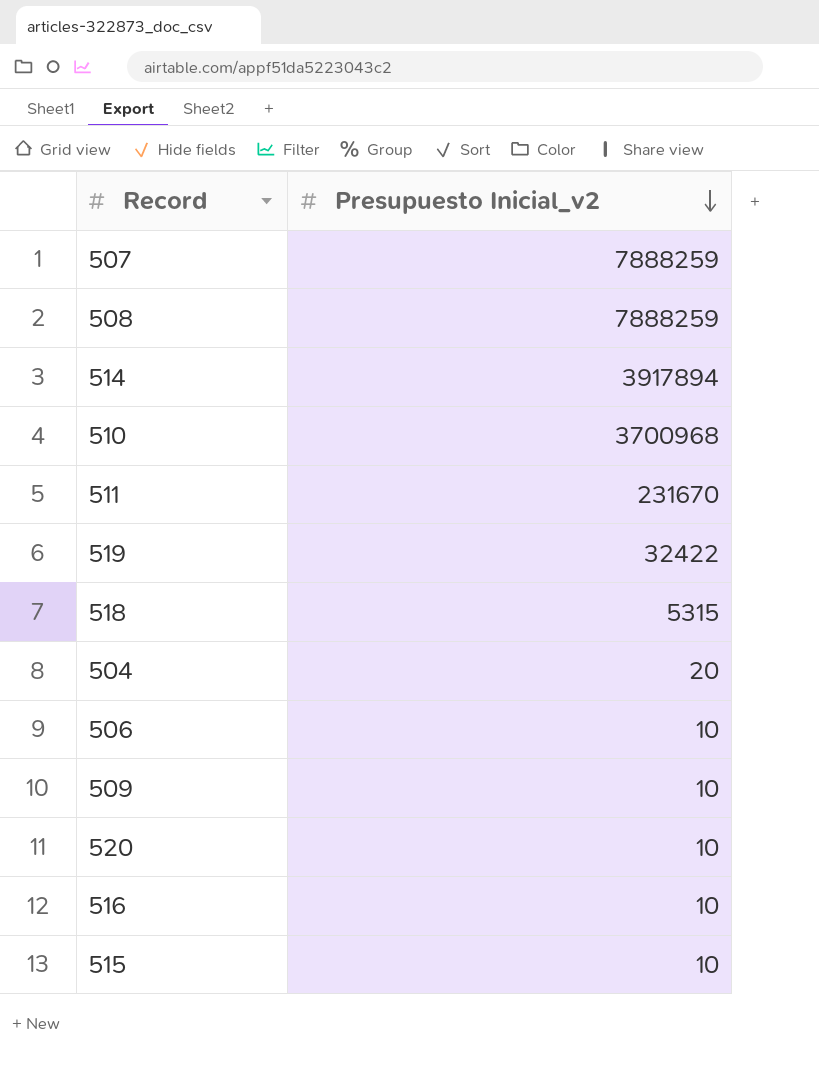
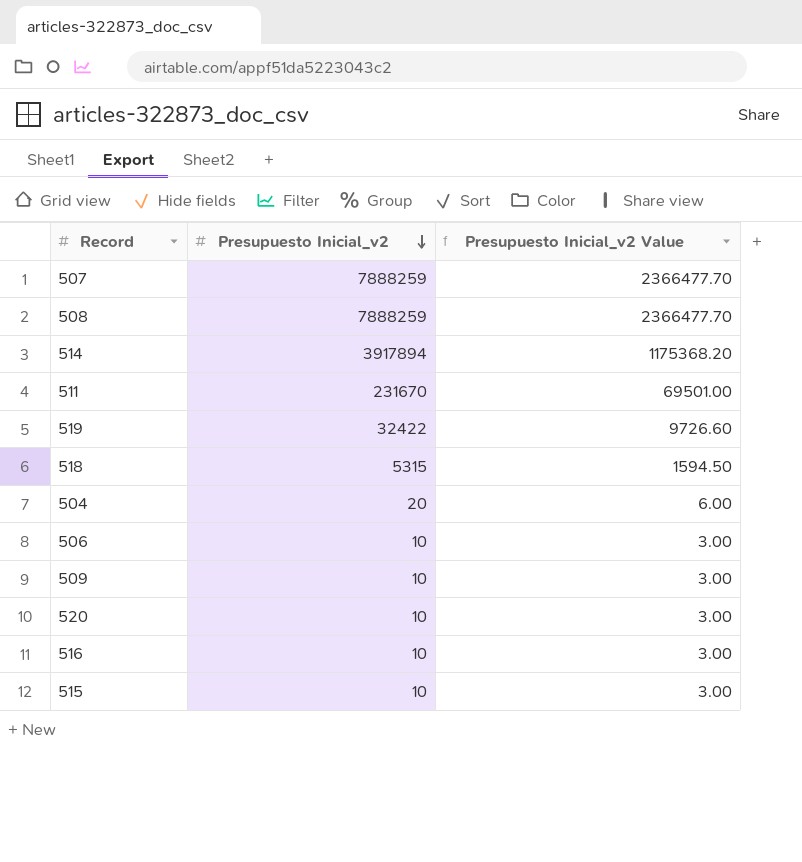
column Presupuesto Inicial_v2 Value | formula: none -> [Presupuesto Inicial_v2] * 0.3
row 510: 3700968 -> none

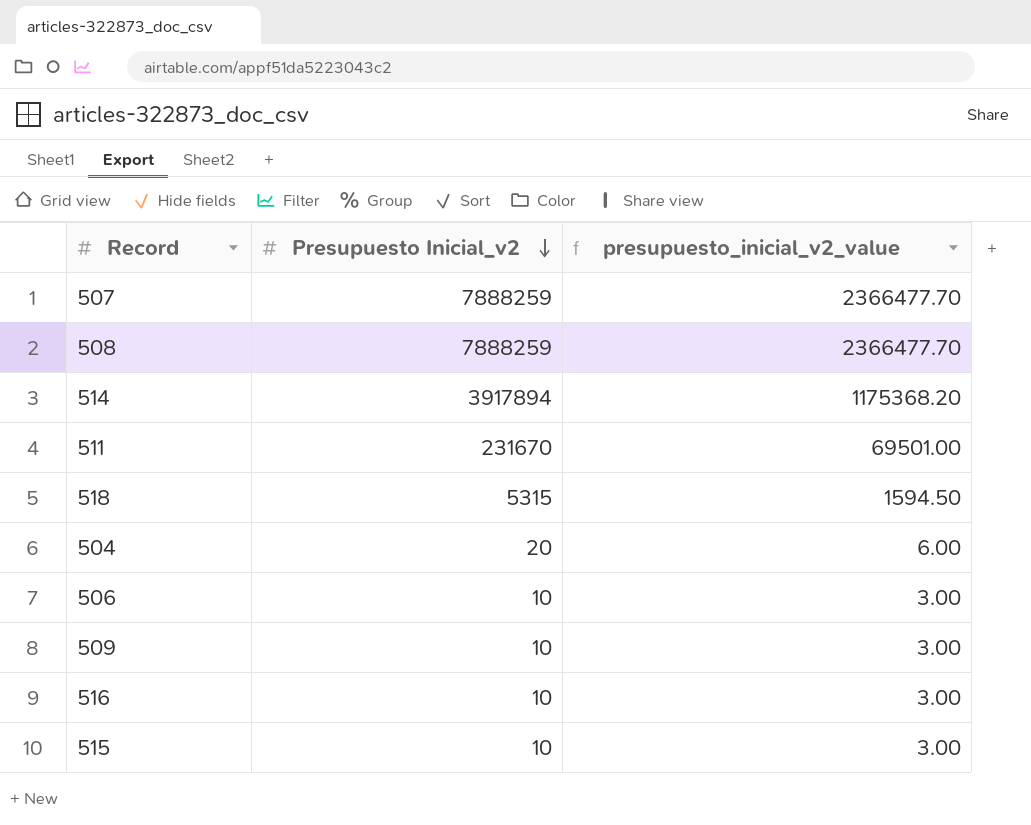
column name: Presupuesto Inicial_v2 Value -> presupuesto_inicial_v2_value
row 519: 32422 | 9726.60 -> none
row 520: 10 | 3.00 -> none

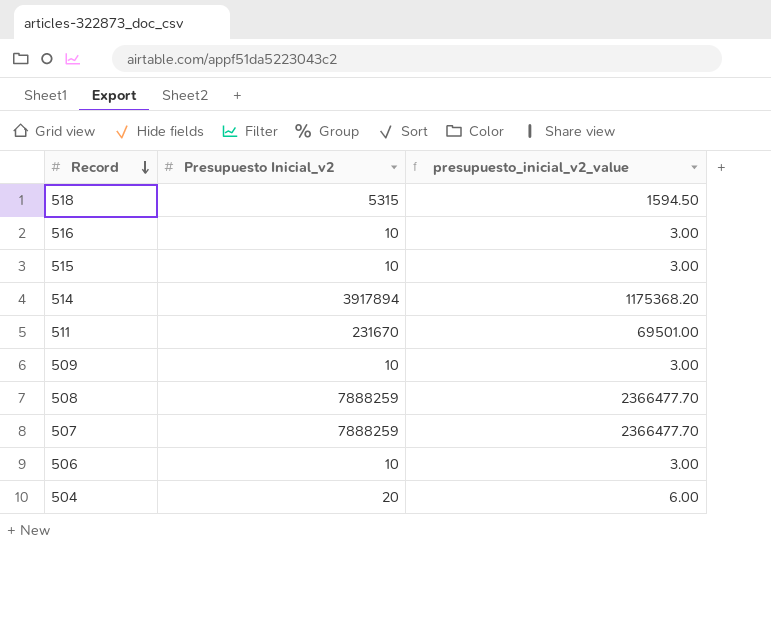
row order: Presupuesto Inicial_v2 descending -> Record descending

